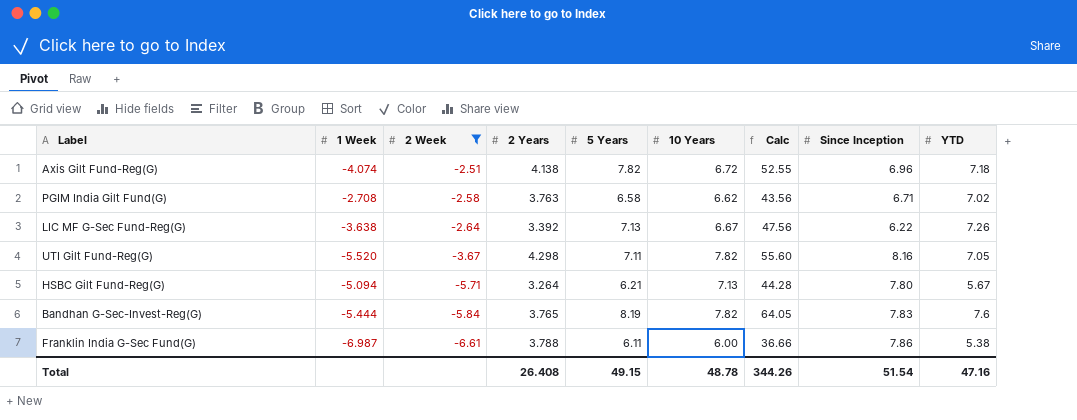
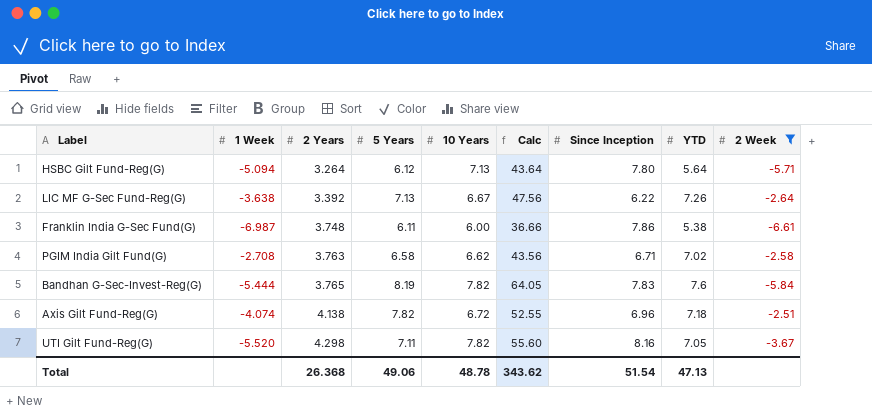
row order: 2 Week descending -> 2 Years ascending
column 2 Week | position: 3 -> 9
HSBC Gilt Fund-Reg(G) | 5 Years: 6.21 -> 6.12
HSBC Gilt Fund-Reg(G) | Calc: 44.28 -> 43.64
HSBC Gilt Fund-Reg(G) | YTD: 5.67 -> 5.64
Franklin India G-Sec Fund(G) | 2 Years: 3.788 -> 3.748
Total | 2 Years: 26.408 -> 26.368
Total | 5 Years: 49.15 -> 49.06
Total | Calc: 344.26 -> 343.62
Total | YTD: 47.16 -> 47.13

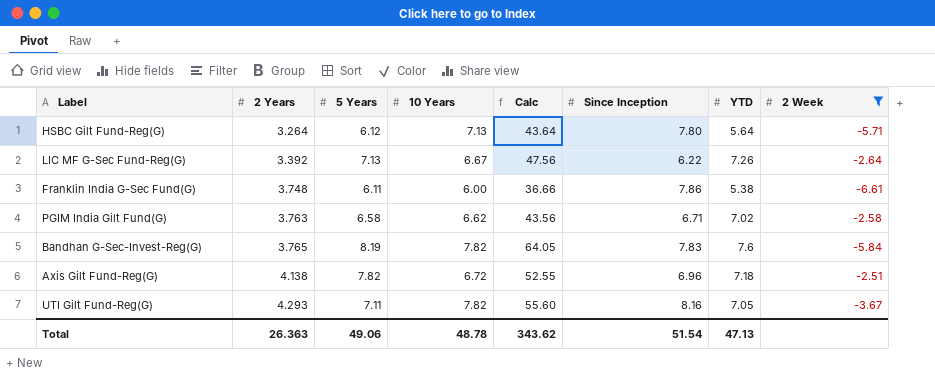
column 1 Week | position: 2 -> none
UTI Gilt Fund-Reg(G) | 2 Years: 4.298 -> 4.293
Total | 2 Years: 26.368 -> 26.363

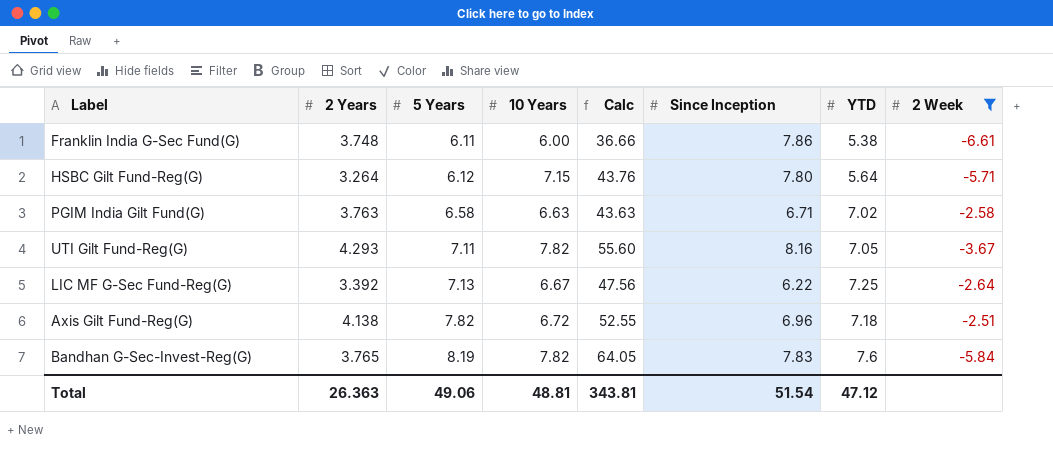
row order: 2 Years ascending -> 5 Years ascending
HSBC Gilt Fund-Reg(G) | 10 Years: 7.13 -> 7.15
HSBC Gilt Fund-Reg(G) | Calc: 43.64 -> 43.76
PGIM India Gilt Fund(G) | 10 Years: 6.62 -> 6.63
PGIM India Gilt Fund(G) | Calc: 43.56 -> 43.63
LIC MF G-Sec Fund-Reg(G) | YTD: 7.26 -> 7.25
Total | 10 Years: 48.78 -> 48.81
Total | Calc: 343.62 -> 343.81
Total | YTD: 47.13 -> 47.12

